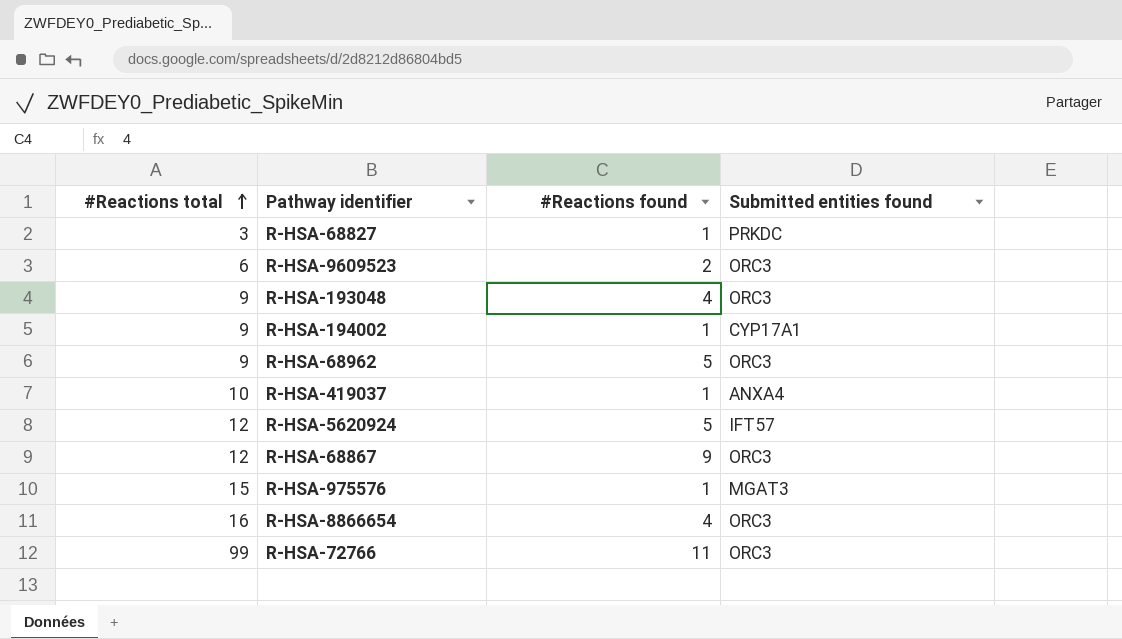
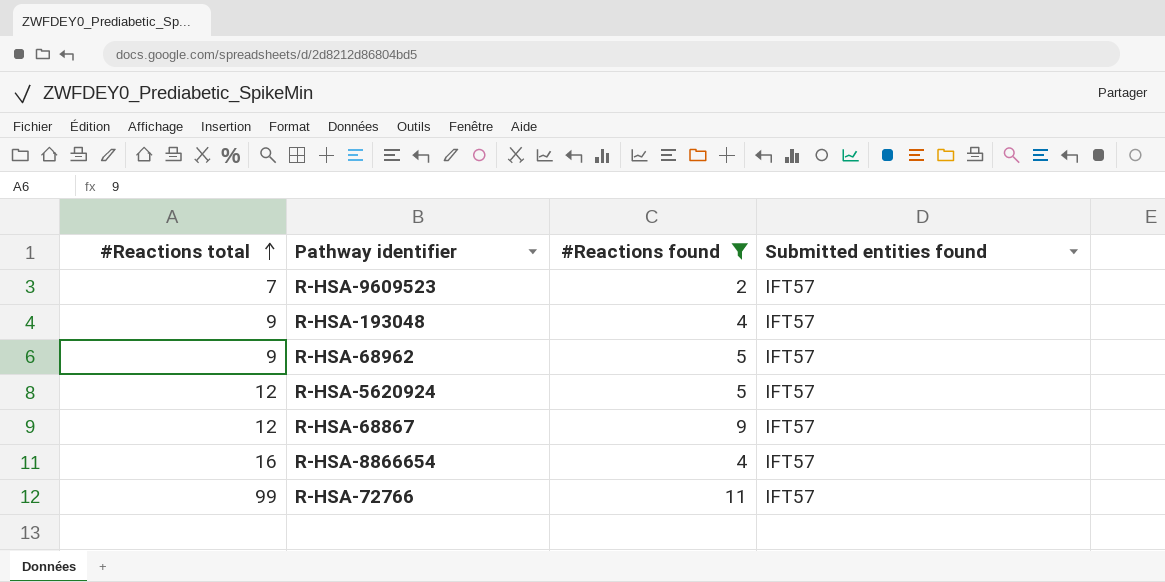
filter: none -> #Reactions found != 1
R-HSA-9609523 | #Reactions total: 6 -> 7
R-HSA-9609523 | Submitted entities found: ORC3 -> IFT57
R-HSA-193048 | Submitted entities found: ORC3 -> IFT57
R-HSA-68962 | Submitted entities found: ORC3 -> IFT57
R-HSA-68867 | Submitted entities found: ORC3 -> IFT57
R-HSA-8866654 | Submitted entities found: ORC3 -> IFT57
R-HSA-72766 | Submitted entities found: ORC3 -> IFT57

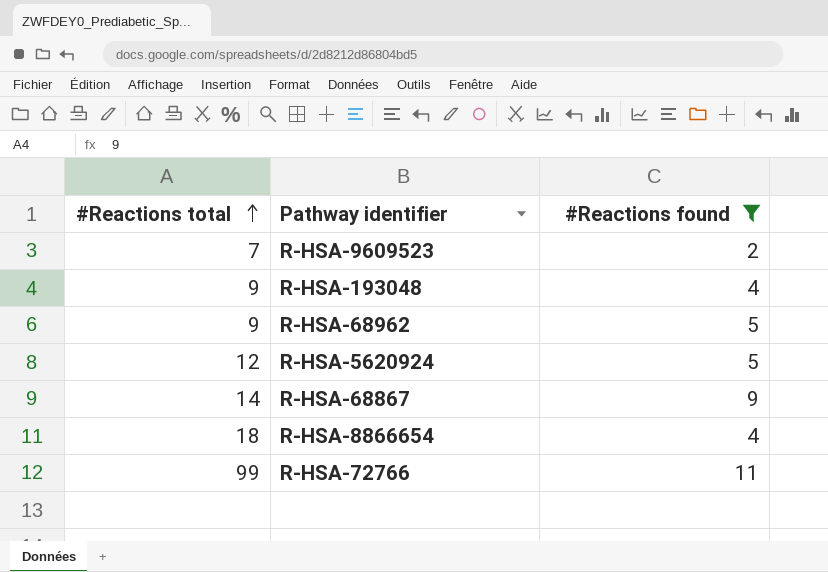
column Submitted entities found | position: 4 -> none
R-HSA-68867 | #Reactions total: 12 -> 14
R-HSA-8866654 | #Reactions total: 16 -> 18

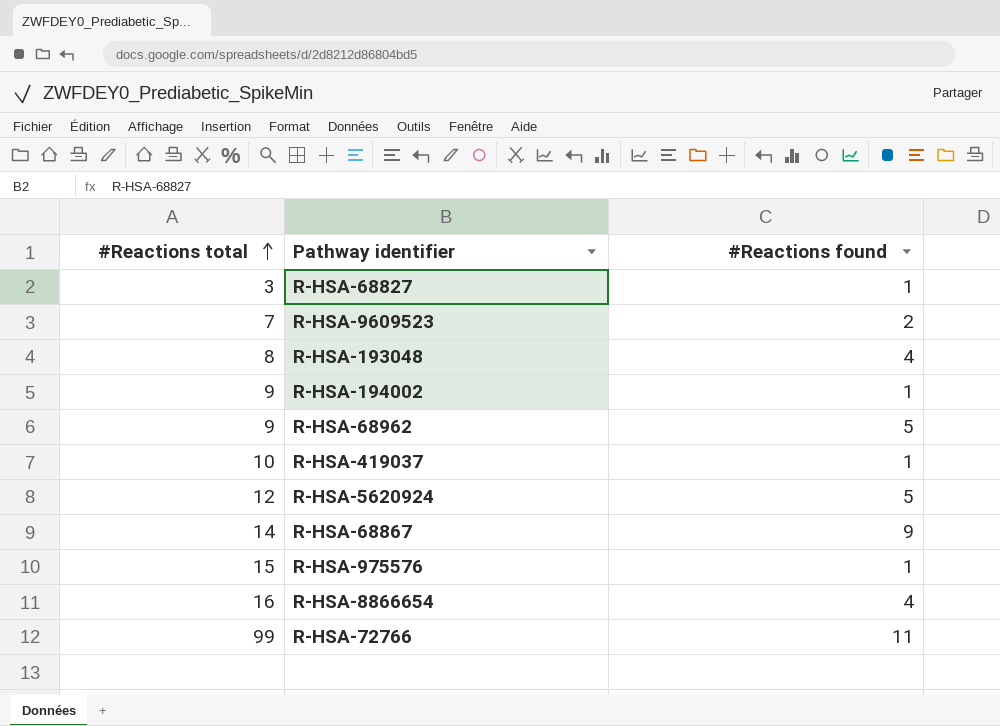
filter: #Reactions found != 1 -> none
R-HSA-193048 | #Reactions total: 9 -> 8
R-HSA-8866654 | #Reactions total: 18 -> 16

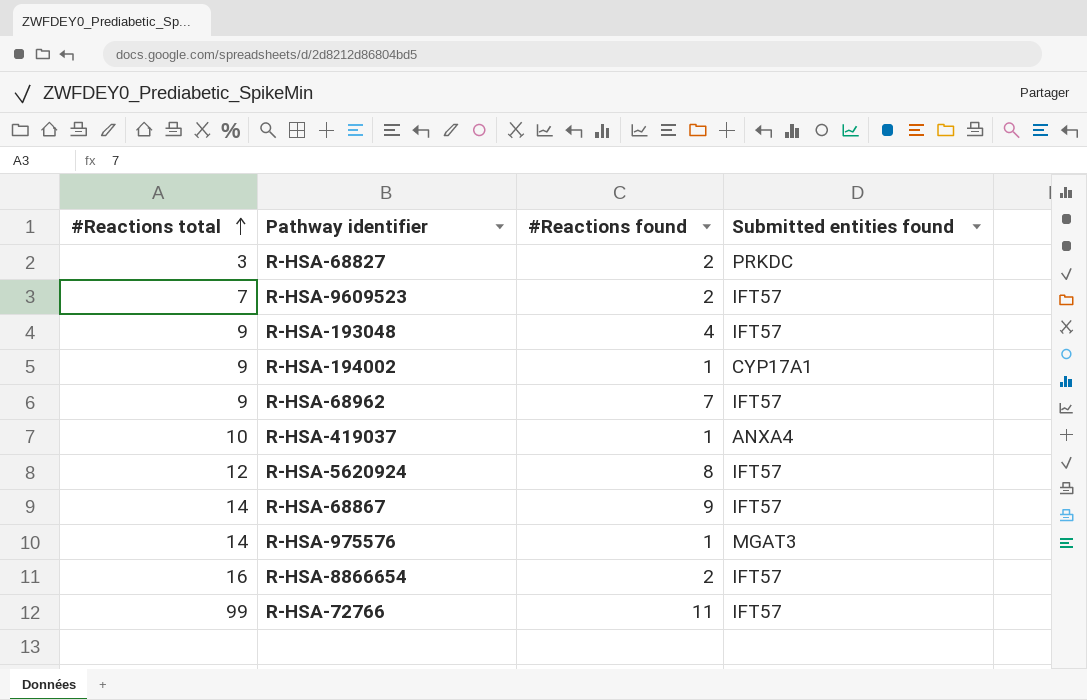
column Submitted entities found | position: none -> 4
R-HSA-68827 | #Reactions found: 1 -> 2
R-HSA-193048 | #Reactions total: 8 -> 9
R-HSA-68962 | #Reactions found: 5 -> 7
R-HSA-5620924 | #Reactions found: 5 -> 8
R-HSA-975576 | #Reactions total: 15 -> 14
R-HSA-8866654 | #Reactions found: 4 -> 2

